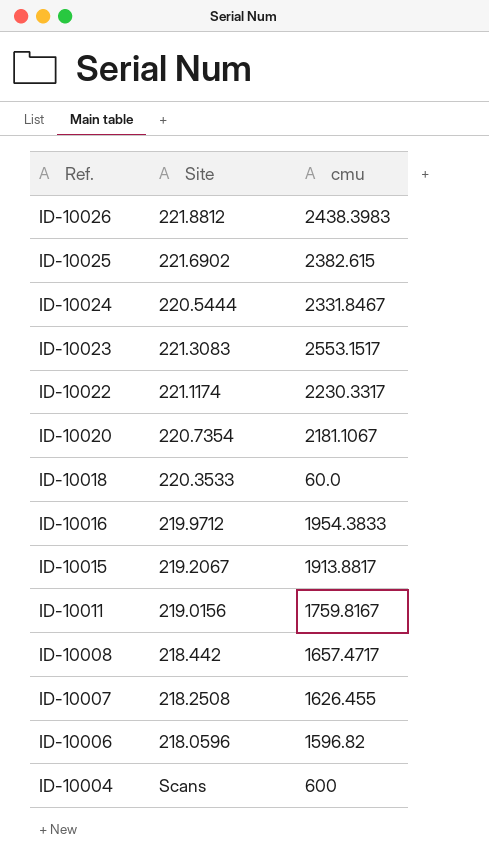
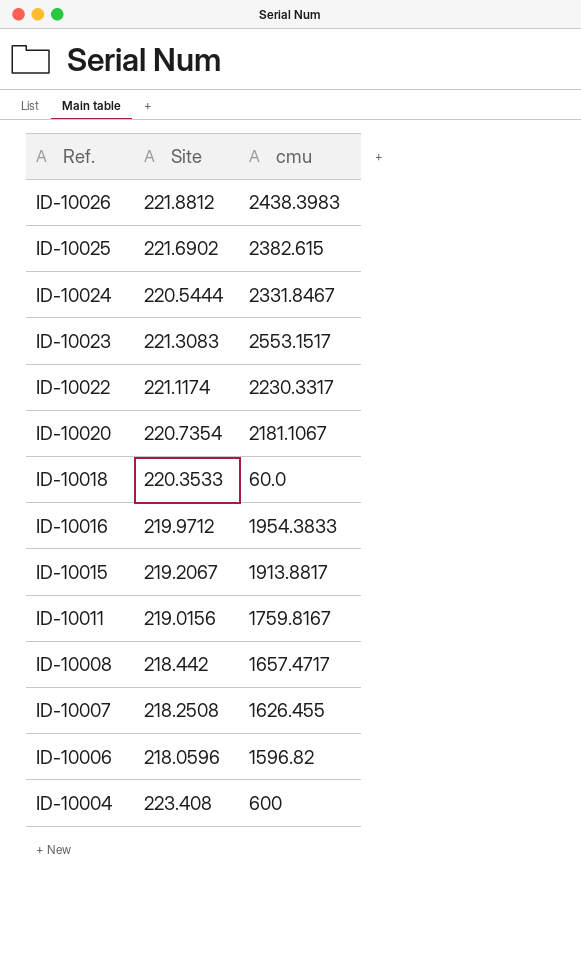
ID-10004 | Site: Scans -> 223.408

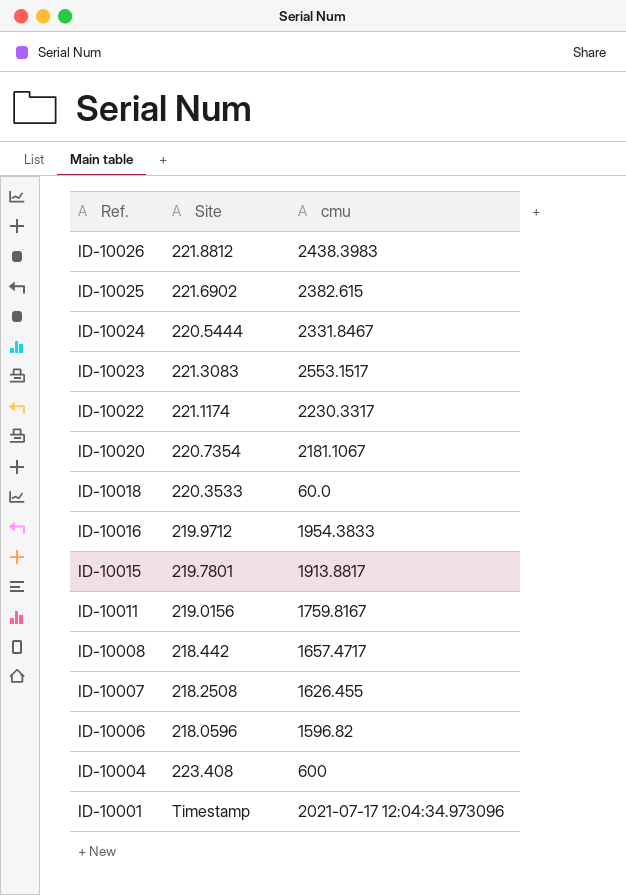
ID-10015 | Site: 219.2067 -> 219.7801
row ID-10001: none -> Timestamp | 2021-07-17 12:04:34.973096

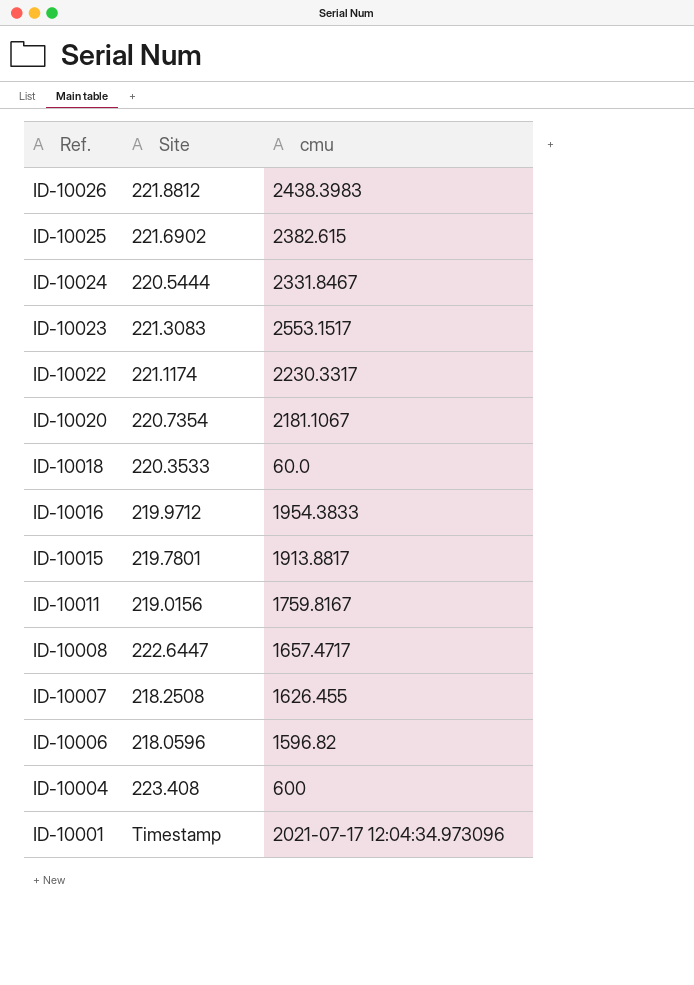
ID-10008 | Site: 218.442 -> 222.6447

